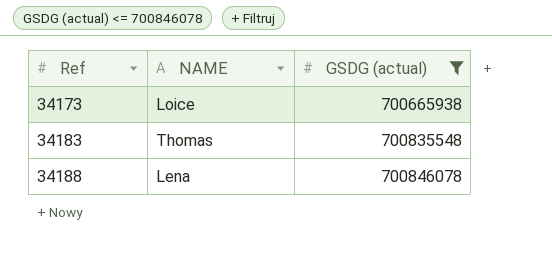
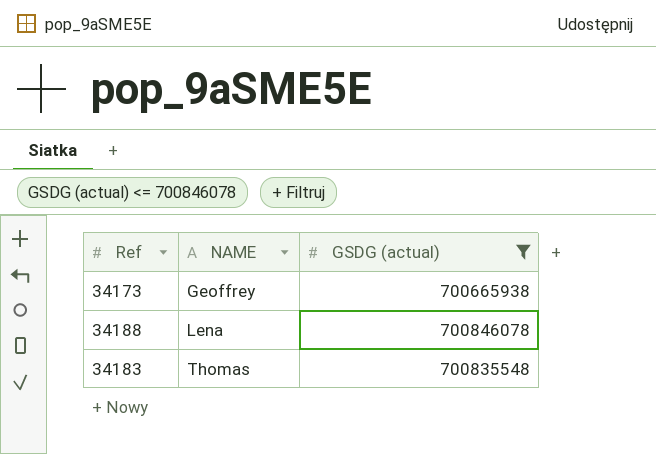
row order: Ref ascending -> NAME ascending
34173 | NAME: Loice -> Geoffrey

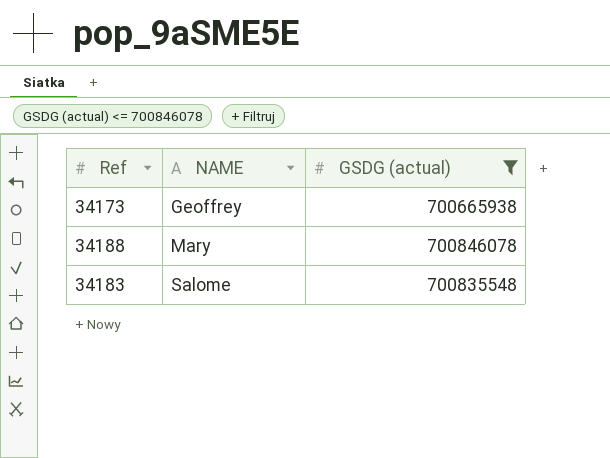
34188 | NAME: Lena -> Mary
34183 | NAME: Thomas -> Salome

